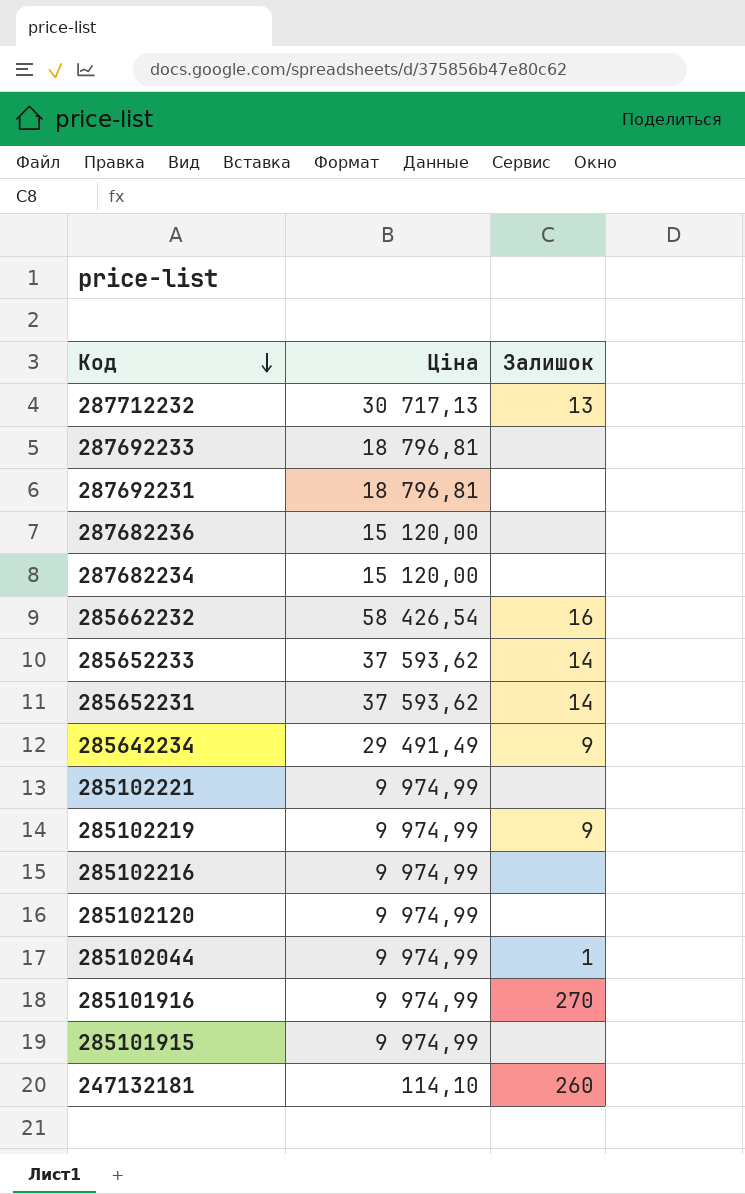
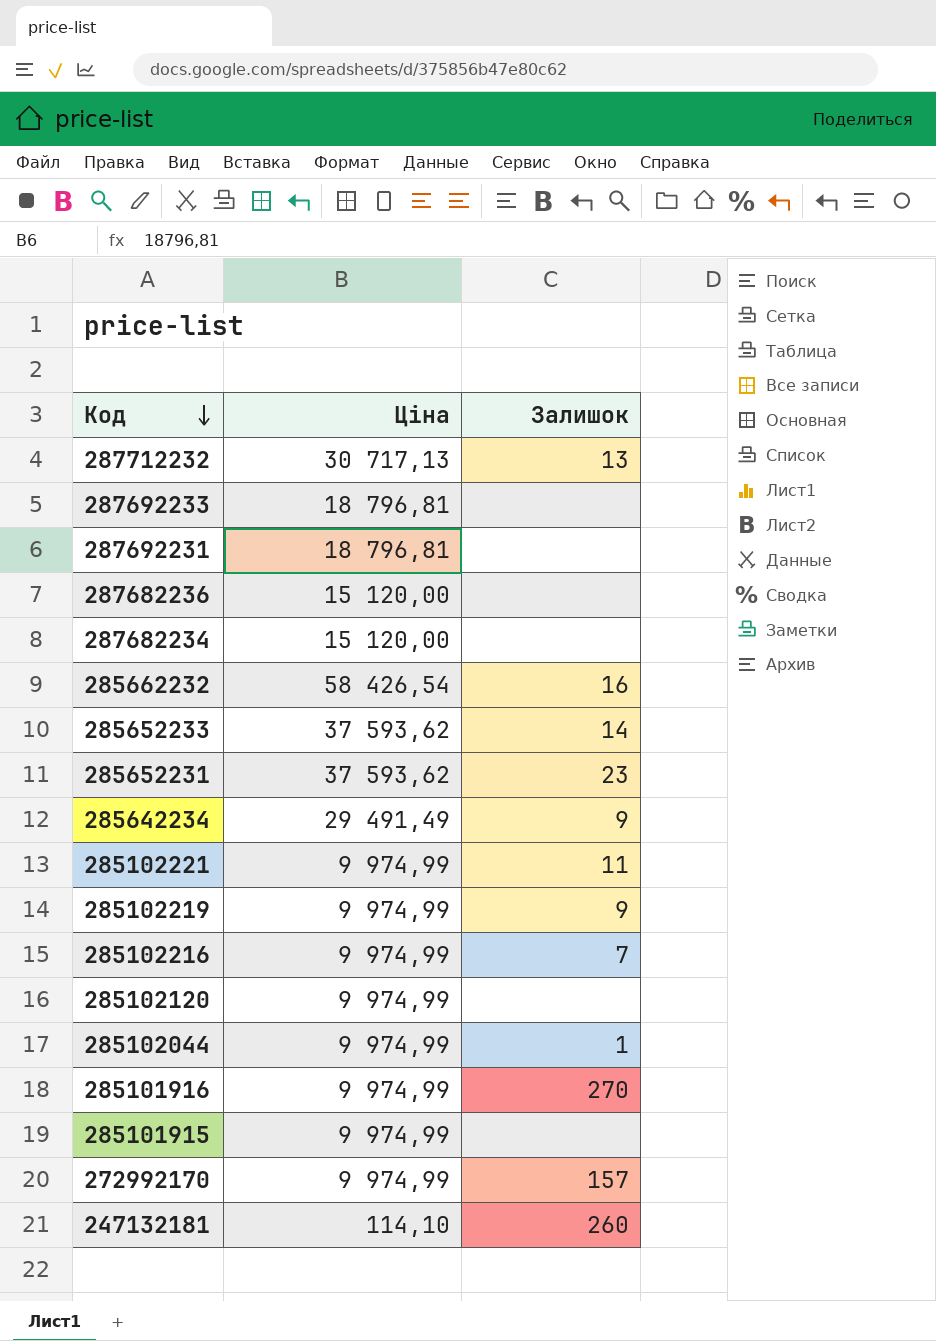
285652231 | Залишок: 14 -> 23
285102221 | Залишок: none -> 11
285102216 | Залишок: none -> 7
row 272992170: none -> 9 974,99 | 157

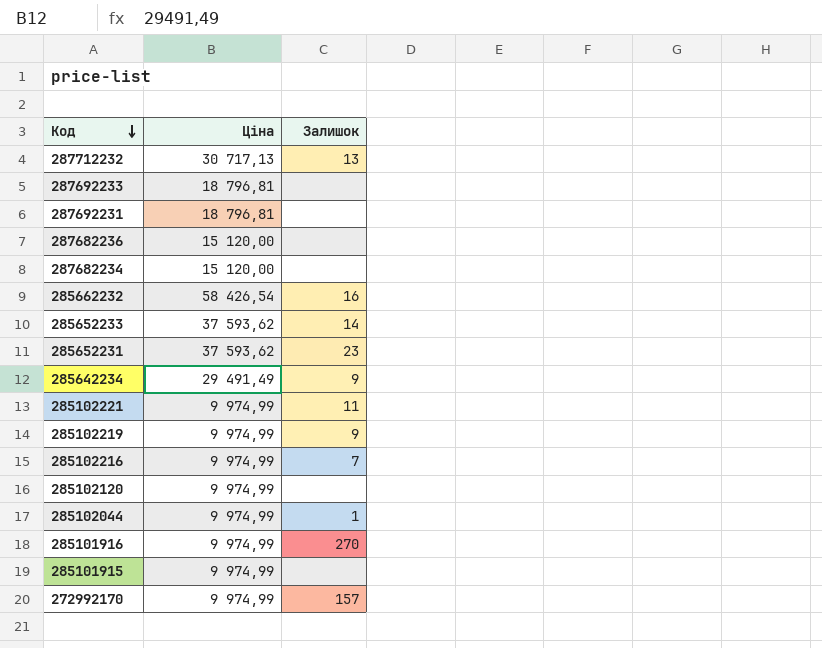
row 247132181: 114,10 | 260 -> none

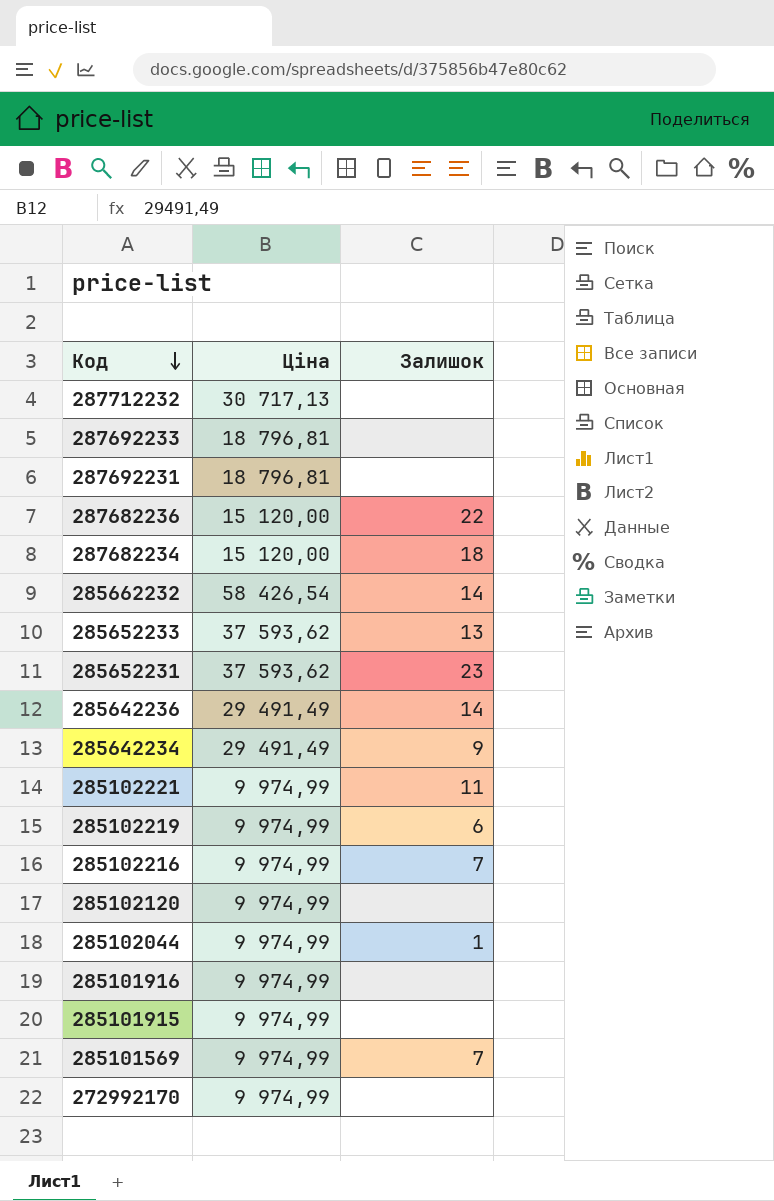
287712232 | Залишок: 13 -> none
287682236 | Залишок: none -> 22
287682234 | Залишок: none -> 18
285662232 | Залишок: 16 -> 14
285652233 | Залишок: 14 -> 13
row 285642236: none -> 29 491,49 | 14
285102219 | Залишок: 9 -> 6
285101916 | Залишок: 270 -> none
row 285101569: none -> 9 974,99 | 7
272992170 | Залишок: 157 -> none

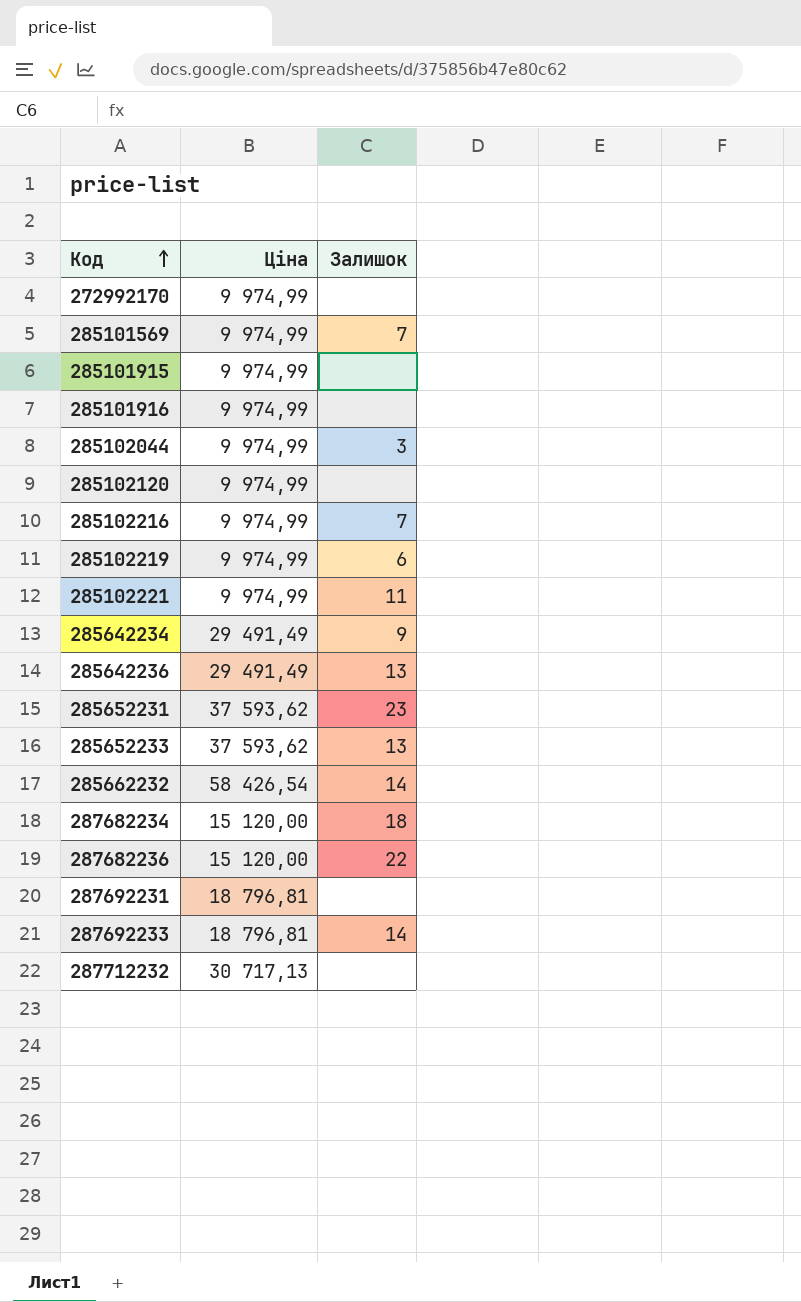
row order: Код descending -> Код ascending
285102044 | Залишок: 1 -> 3
285642236 | Залишок: 14 -> 13
287692233 | Залишок: none -> 14

